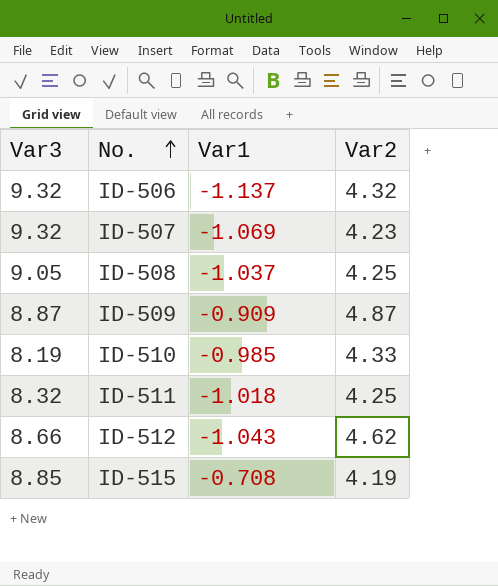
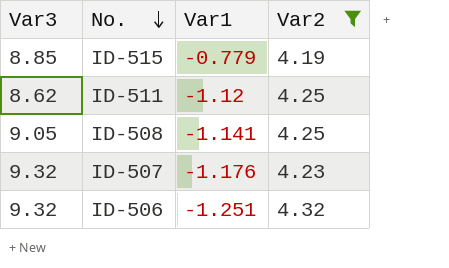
filter: none -> Var2 <= 4.32
row order: No. ascending -> No. descending
ID-515 | Var1: -0.708 -> -0.779
ID-511 | Var3: 8.32 -> 8.62
ID-511 | Var1: -1.018 -> -1.12
ID-508 | Var1: -1.037 -> -1.141
ID-507 | Var1: -1.069 -> -1.176
ID-506 | Var1: -1.137 -> -1.251

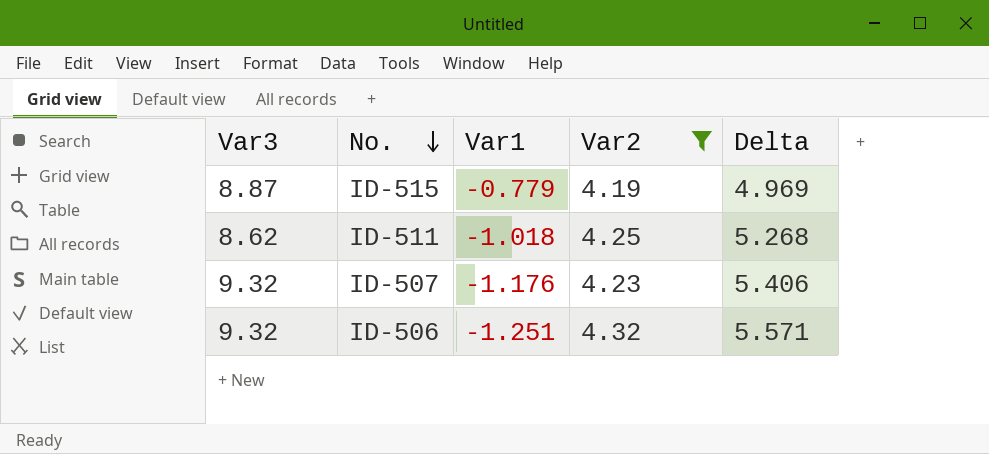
column Delta | formula: none -> [Var2] - [Var1]
row ID-508: 9.05 | -1.141 | 4.25 -> none
ID-515 | Var3: 8.85 -> 8.87
ID-511 | Var1: -1.12 -> -1.018

